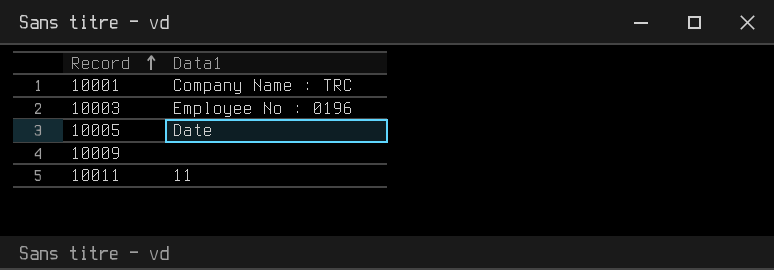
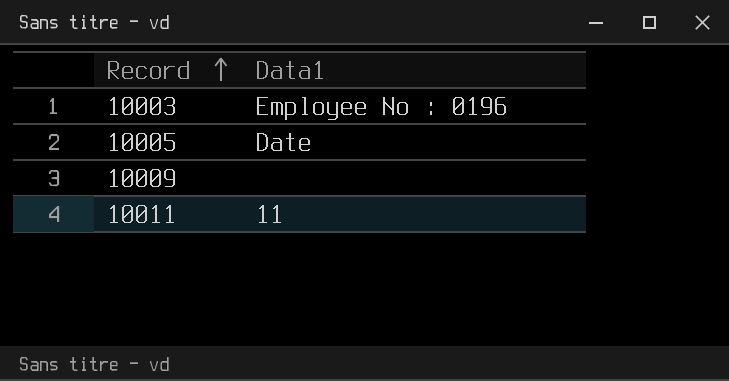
row 10001: Company Name : TRC -> none

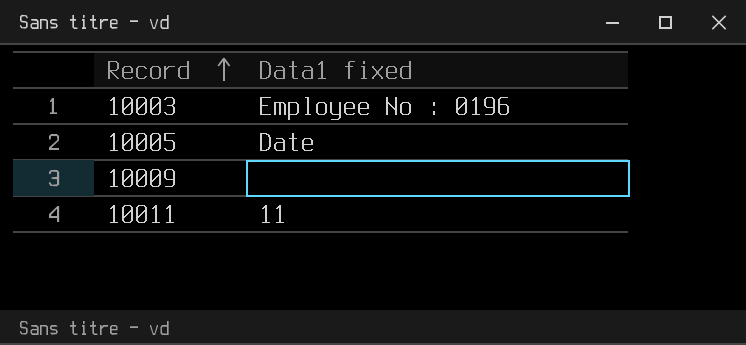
column name: Data1 -> Data1 fixed

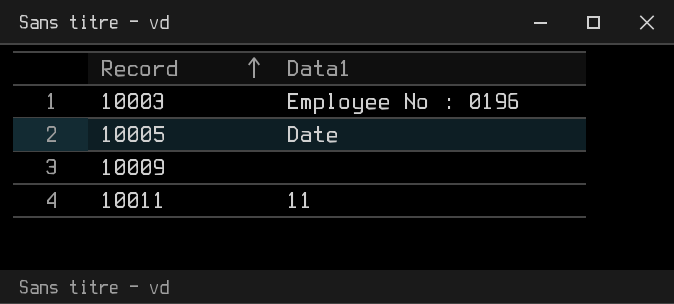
column name: Data1 fixed -> Data1

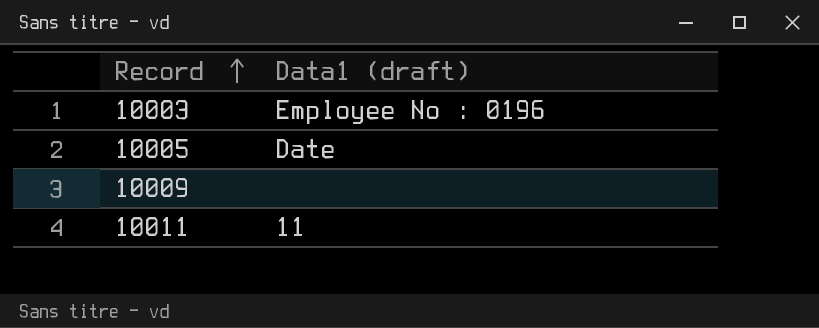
column name: Data1 -> Data1 (draft)

